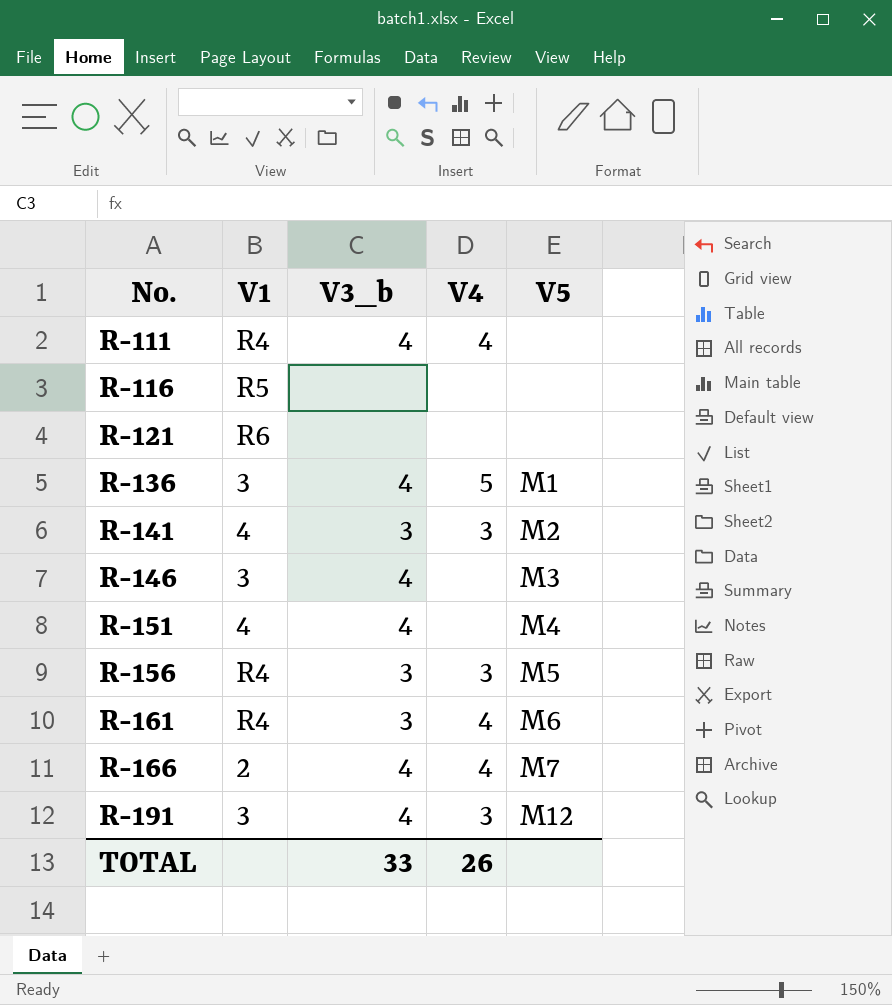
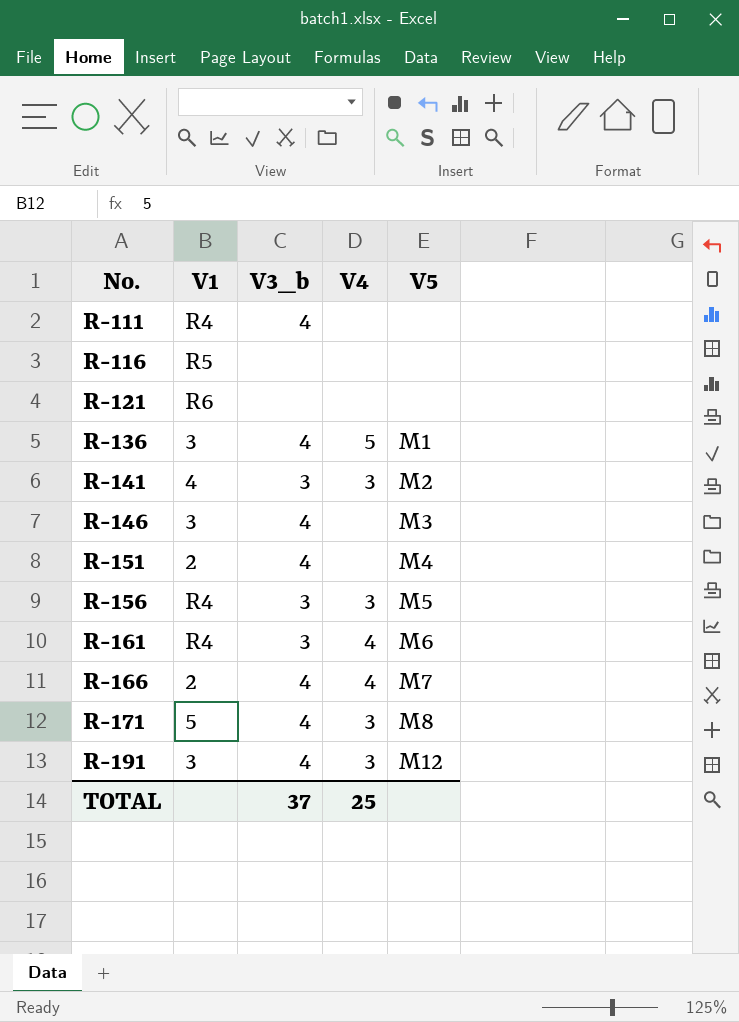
R-111 | V4: 4 -> none
R-151 | V1: 4 -> 2
row R-171: none -> 5 | 4 | 3 | M8
TOTAL | V3_b: 33 -> 37
TOTAL | V4: 26 -> 25

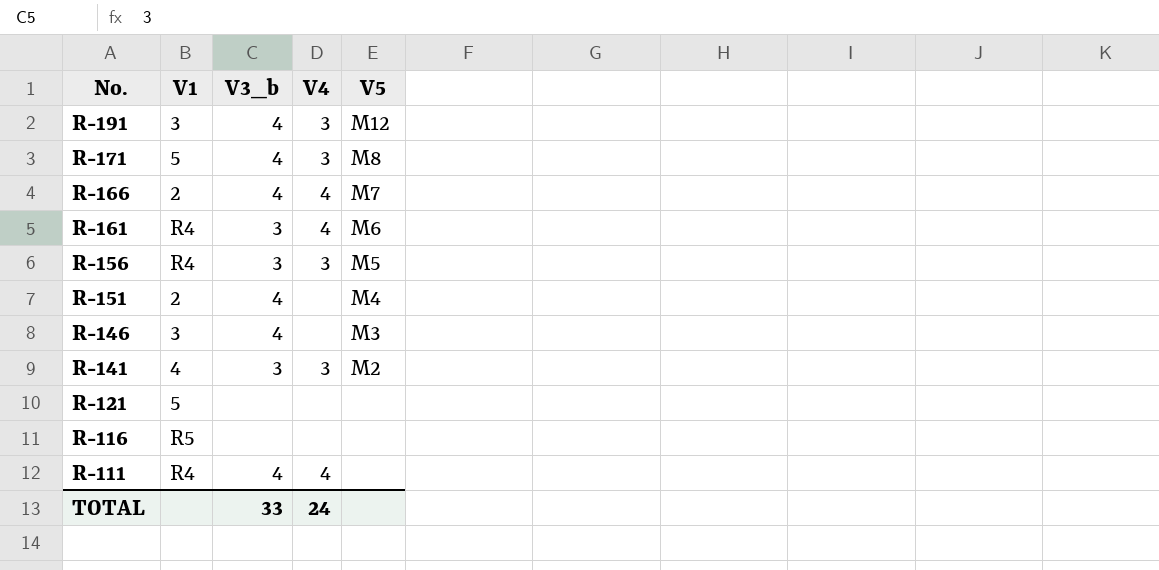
row order: No. ascending -> No. descending
row R-136: 3 | 4 | 5 | M1 -> none
R-121 | V1: R6 -> 5
R-111 | V4: none -> 4
TOTAL | V3_b: 37 -> 33
TOTAL | V4: 25 -> 24

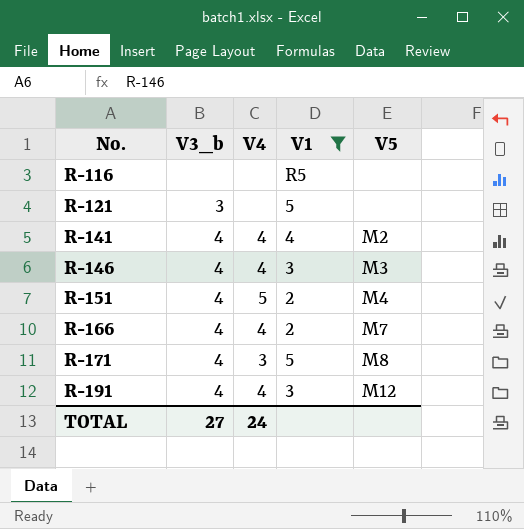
filter: none -> V1 != R4
row order: No. descending -> No. ascending
column V1 | position: 2 -> 4
R-121 | V3_b: none -> 3
R-141 | V3_b: 3 -> 4
R-141 | V4: 3 -> 4
R-146 | V4: none -> 4
R-151 | V4: none -> 5
R-191 | V4: 3 -> 4
TOTAL | V3_b: 33 -> 27

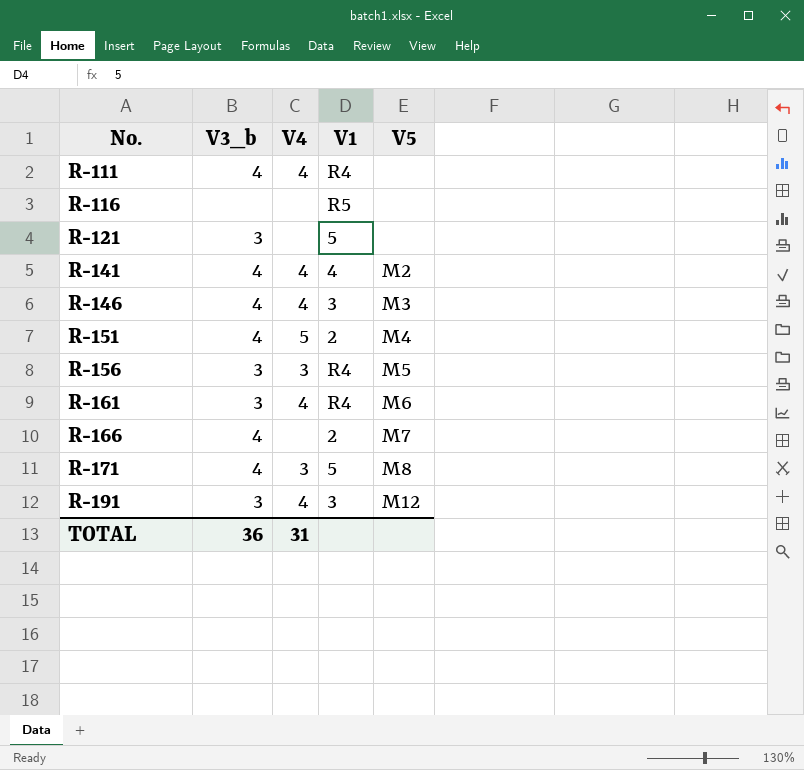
filter: V1 != R4 -> none
R-166 | V4: 4 -> none
R-191 | V3_b: 4 -> 3
TOTAL | V3_b: 27 -> 36
TOTAL | V4: 24 -> 31

